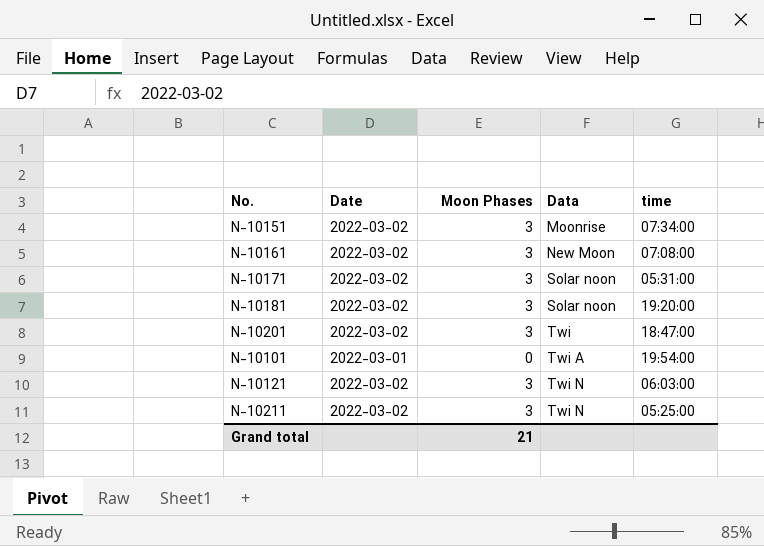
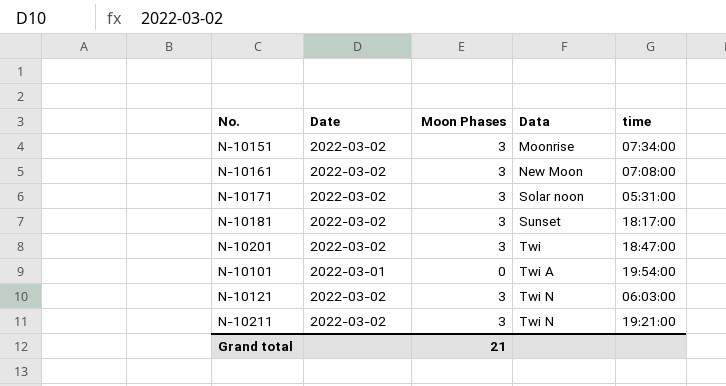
N-10181 | Data: Solar noon -> Sunset
N-10181 | time: 19:20:00 -> 18:17:00
N-10211 | time: 05:25:00 -> 19:21:00

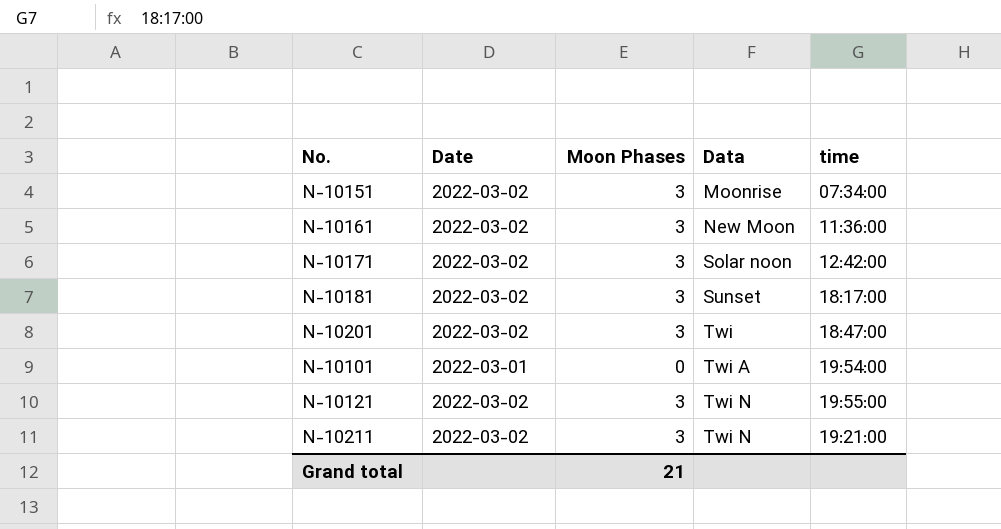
N-10161 | time: 07:08:00 -> 11:36:00
N-10171 | time: 05:31:00 -> 12:42:00
N-10121 | time: 06:03:00 -> 19:55:00

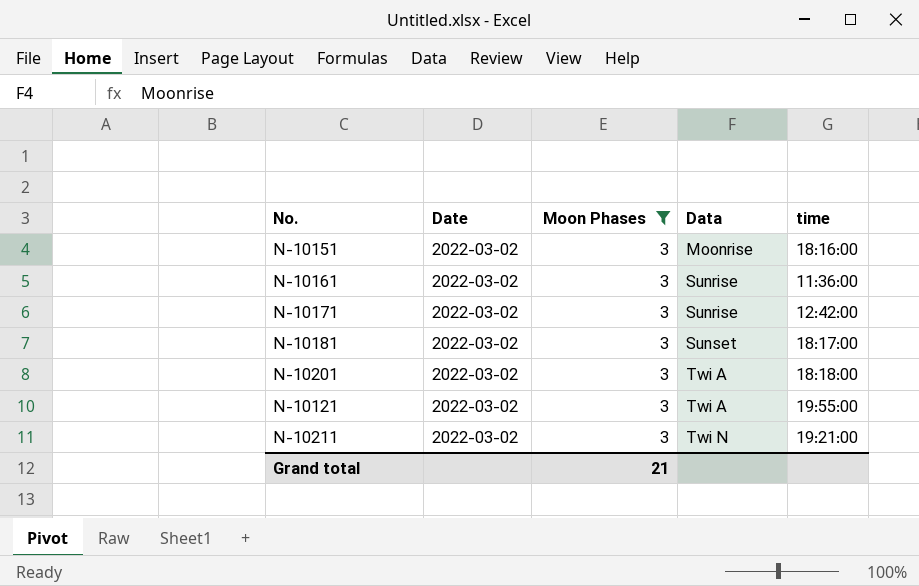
filter: none -> Moon Phases = 3
N-10151 | time: 07:34:00 -> 18:16:00
N-10161 | Data: New Moon -> Sunrise
N-10171 | Data: Solar noon -> Sunrise
N-10201 | Data: Twi -> Twi A
N-10201 | time: 18:47:00 -> 18:18:00
N-10121 | Data: Twi N -> Twi A

